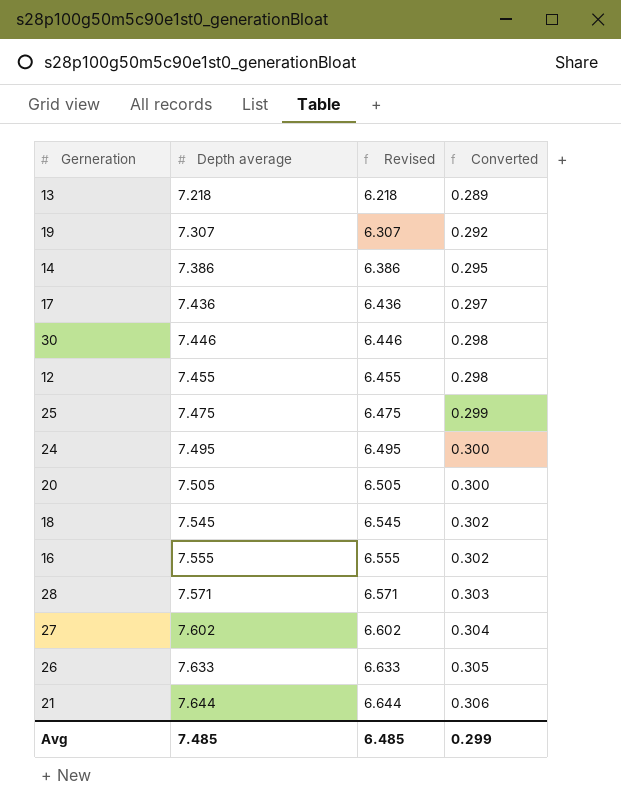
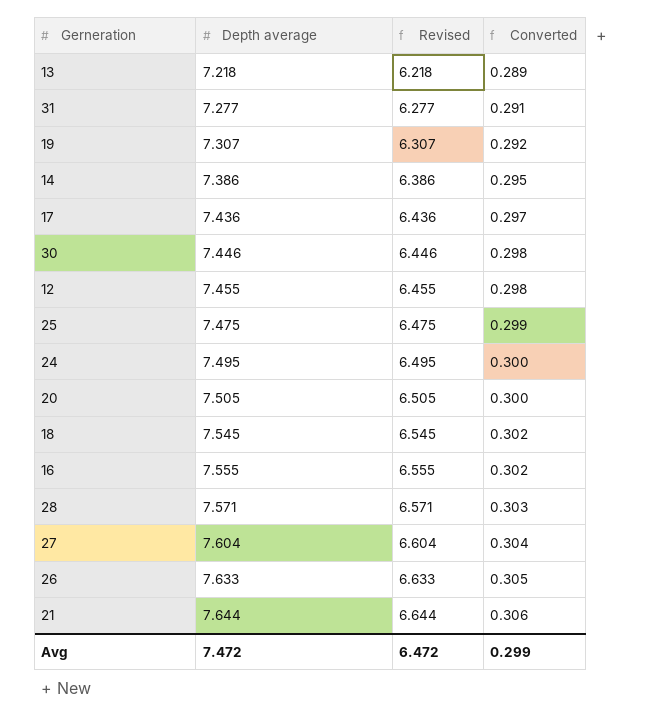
row 31: none -> 7.277 | 6.277 | 0.291
27 | Depth average: 7.602 -> 7.604
27 | Revised: 6.602 -> 6.604
Avg | Depth average: 7.485 -> 7.472
Avg | Revised: 6.485 -> 6.472

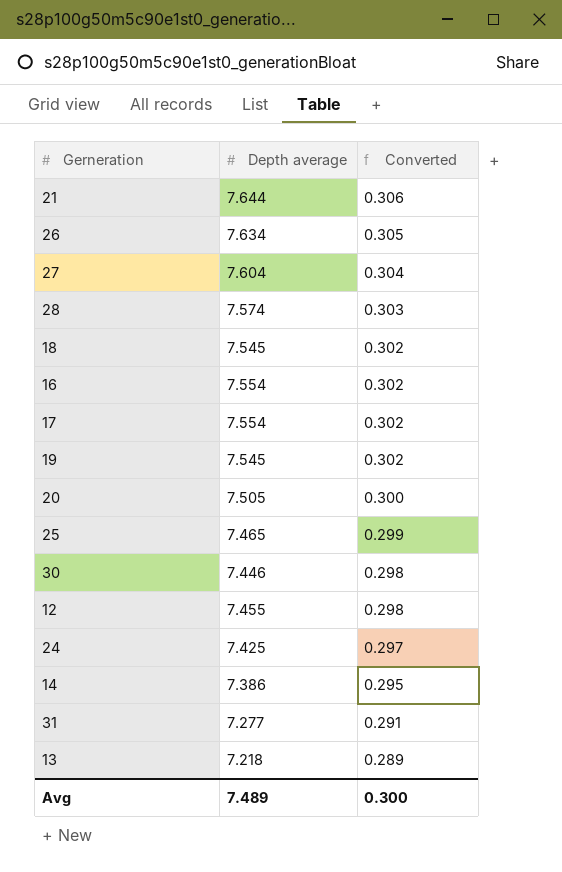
row order: Depth average ascending -> Converted descending
column Revised | formula: [Depth average] - 1 -> none
26 | Depth average: 7.633 -> 7.634
28 | Depth average: 7.571 -> 7.574
16 | Depth average: 7.555 -> 7.554
17 | Depth average: 7.436 -> 7.554
17 | Converted: 0.297 -> 0.302
19 | Depth average: 7.307 -> 7.545
19 | Converted: 0.292 -> 0.302
25 | Depth average: 7.475 -> 7.465
24 | Depth average: 7.495 -> 7.425
24 | Converted: 0.300 -> 0.297
Avg | Depth average: 7.472 -> 7.489
Avg | Converted: 0.299 -> 0.300

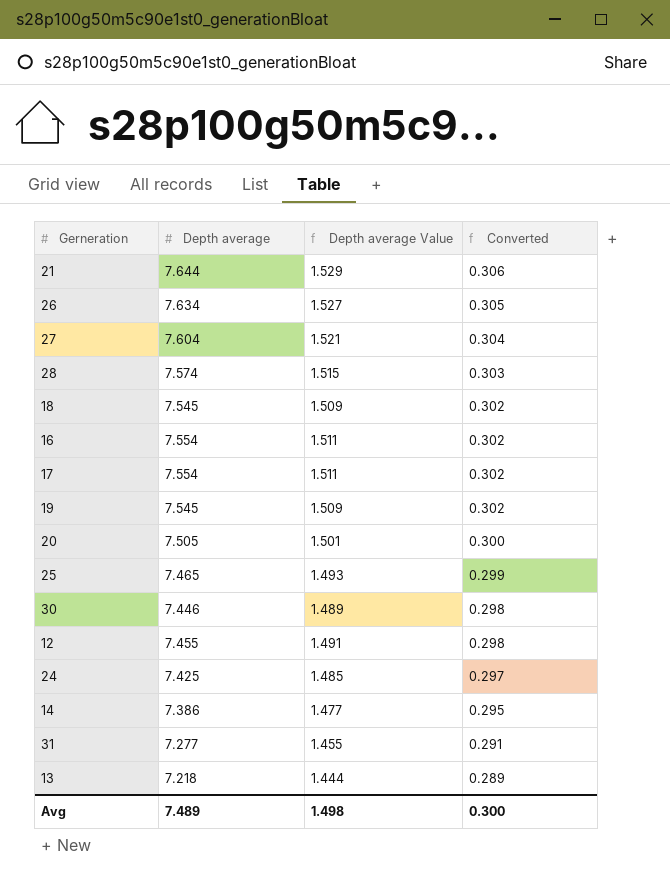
column Depth average Value | formula: none -> [Depth average] * 0.2

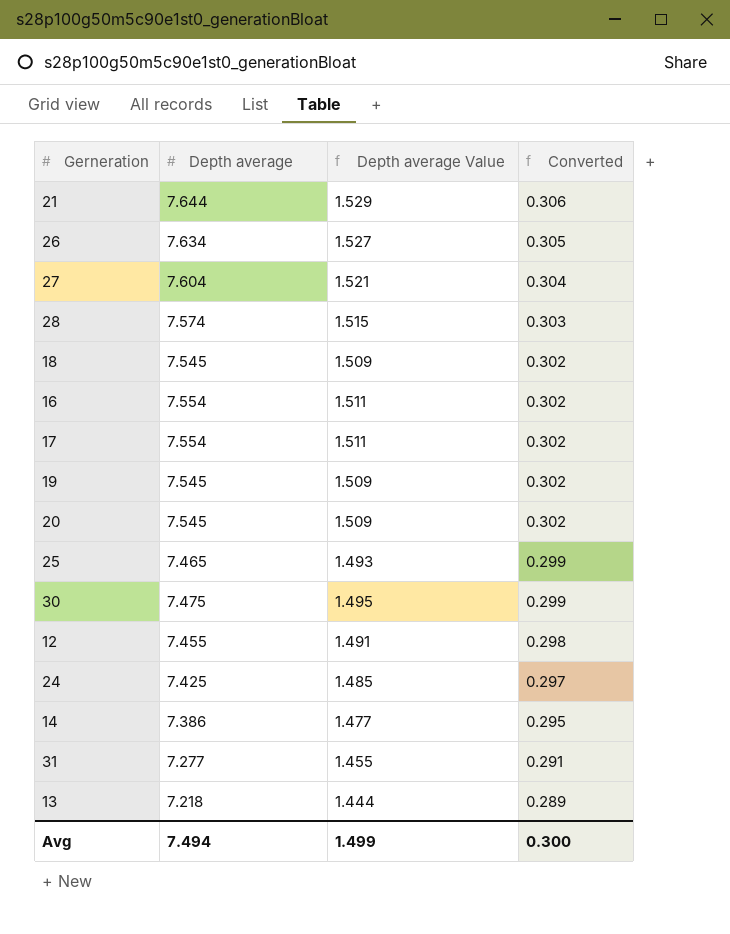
20 | Depth average: 7.505 -> 7.545
20 | Depth average Value: 1.501 -> 1.509
20 | Converted: 0.300 -> 0.302
30 | Depth average: 7.446 -> 7.475
30 | Depth average Value: 1.489 -> 1.495
30 | Converted: 0.298 -> 0.299
Avg | Depth average: 7.489 -> 7.494
Avg | Depth average Value: 1.498 -> 1.499

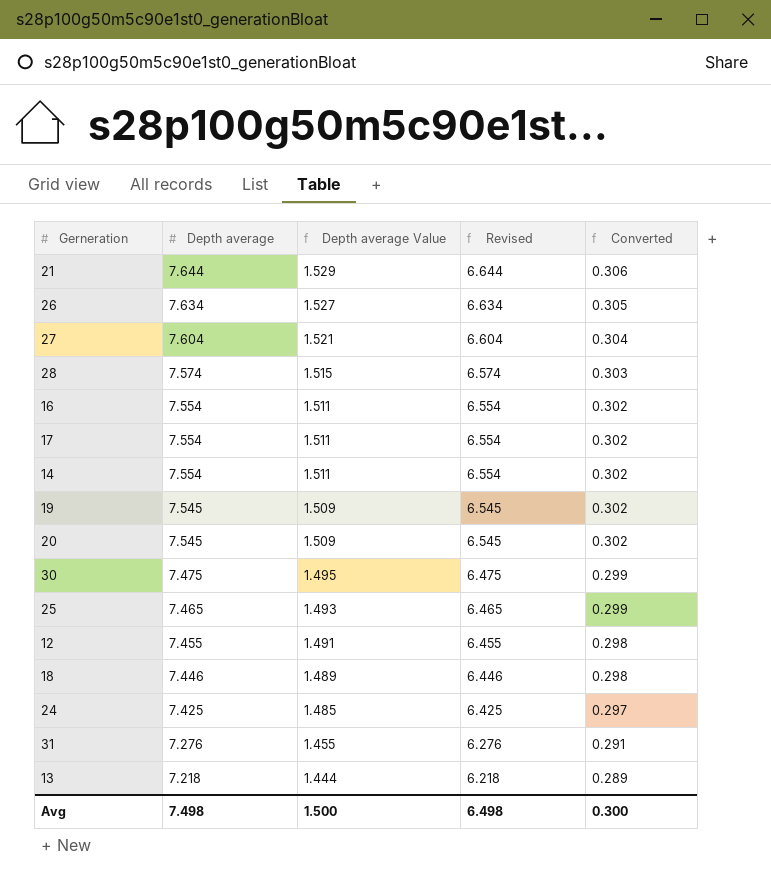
row order: Converted descending -> Depth average descending
column Revised | formula: none -> [Depth average] - 1
14 | Depth average: 7.386 -> 7.554
14 | Depth average Value: 1.477 -> 1.511
14 | Converted: 0.295 -> 0.302
18 | Depth average: 7.545 -> 7.446
18 | Depth average Value: 1.509 -> 1.489
18 | Converted: 0.302 -> 0.298
31 | Depth average: 7.277 -> 7.276
Avg | Depth average: 7.494 -> 7.498
Avg | Depth average Value: 1.499 -> 1.500

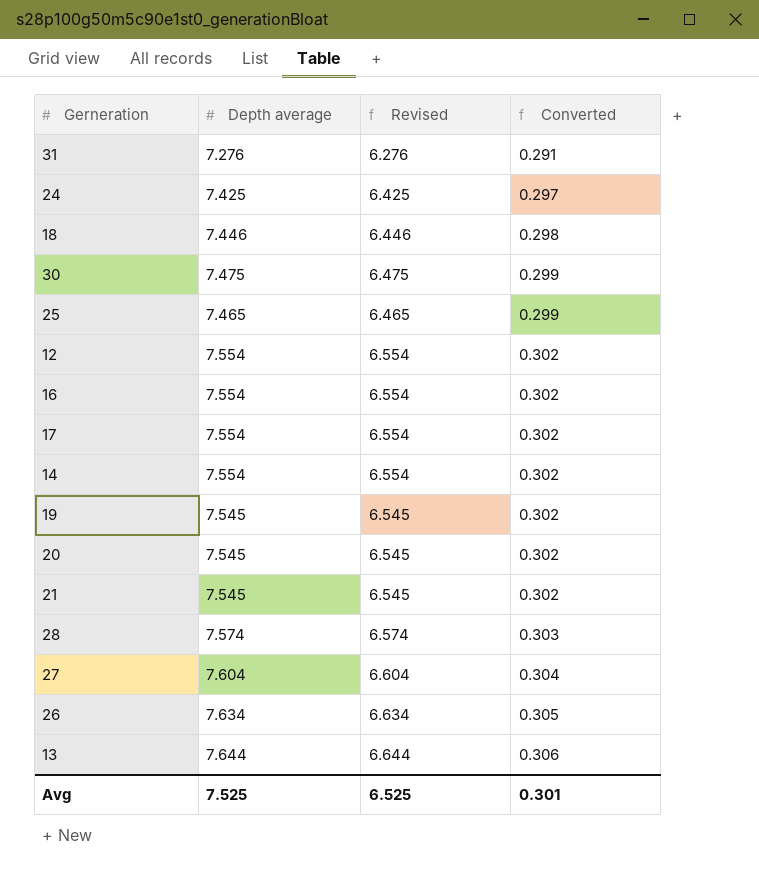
row order: Depth average descending -> Converted ascending
column Depth average Value | formula: [Depth average] * 0.2 -> none
12 | Depth average: 7.455 -> 7.554
12 | Revised: 6.455 -> 6.554
12 | Converted: 0.298 -> 0.302
21 | Depth average: 7.644 -> 7.545
21 | Revised: 6.644 -> 6.545
21 | Converted: 0.306 -> 0.302
13 | Depth average: 7.218 -> 7.644
13 | Revised: 6.218 -> 6.644
13 | Converted: 0.289 -> 0.306
Avg | Depth average: 7.498 -> 7.525
Avg | Revised: 6.498 -> 6.525
Avg | Converted: 0.300 -> 0.301

